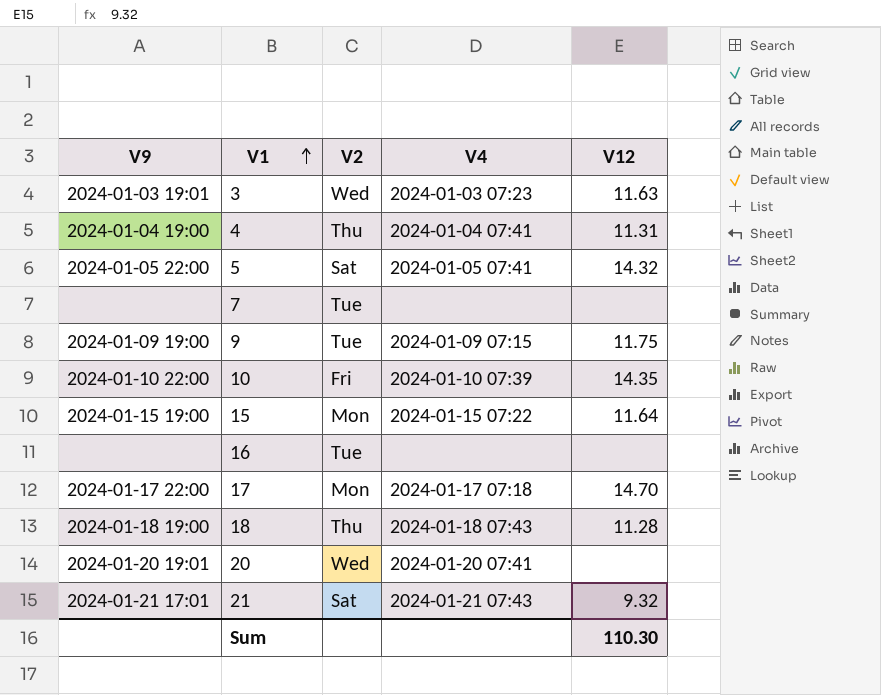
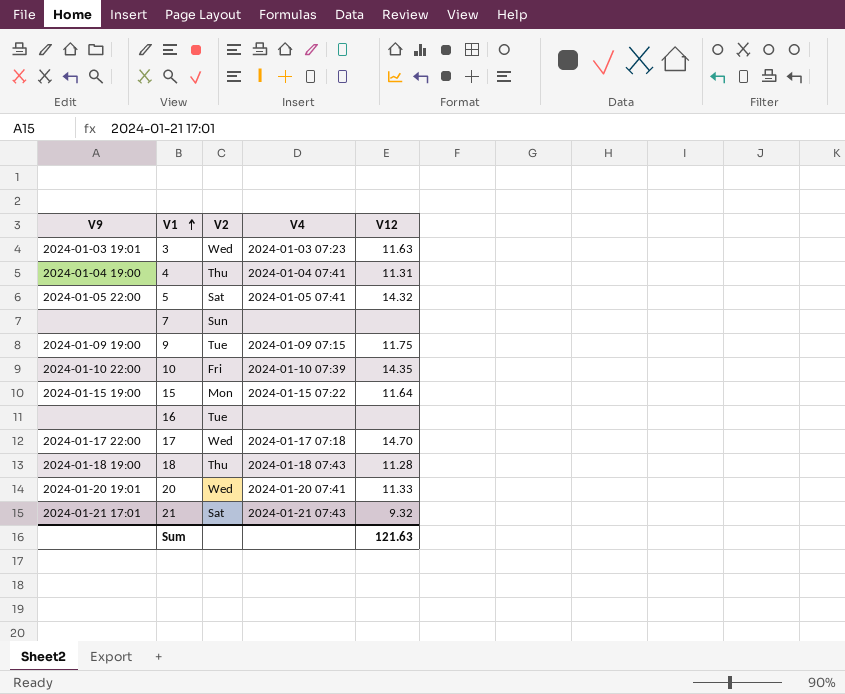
7 | V2: Tue -> Sun
17 | V2: Mon -> Wed
20 | V12: none -> 11.33
Sum | V12: 110.30 -> 121.63

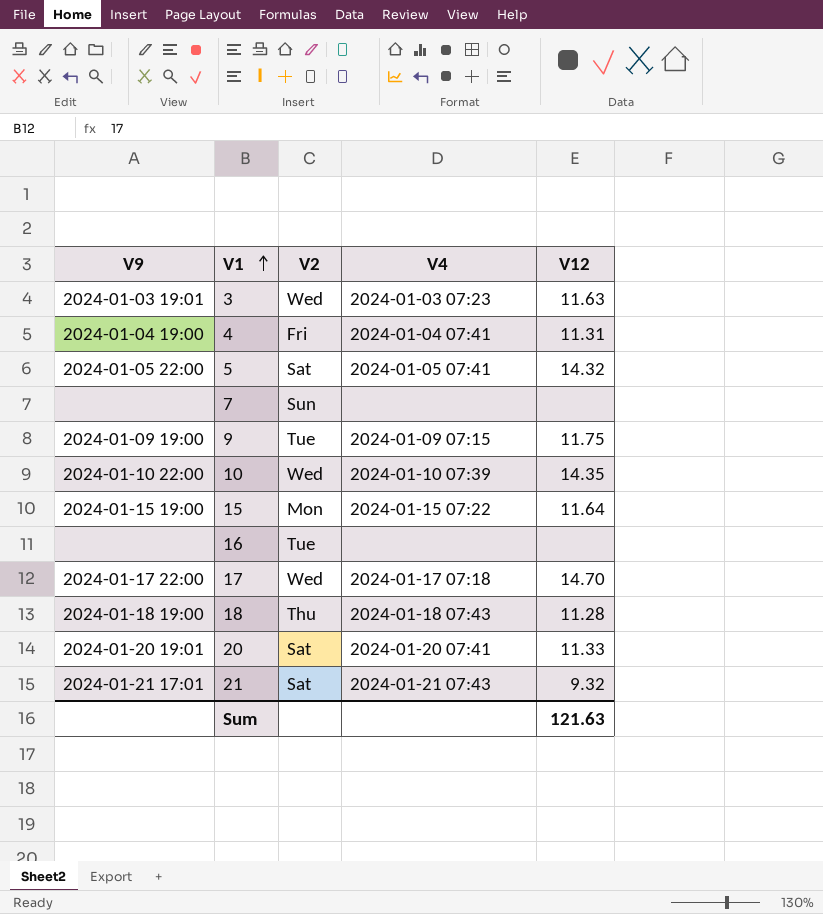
4 | V2: Thu -> Fri
10 | V2: Fri -> Wed
20 | V2: Wed -> Sat

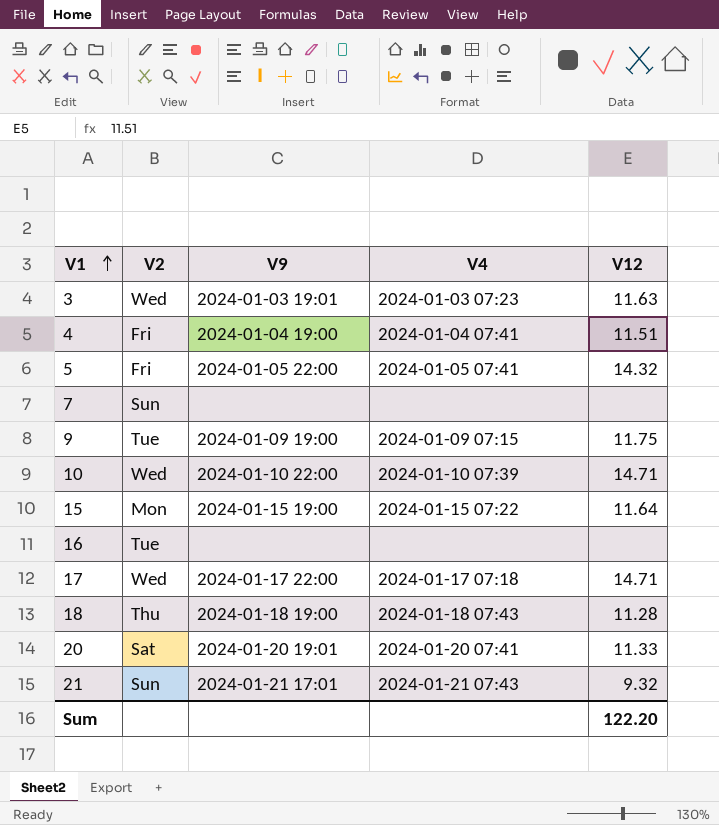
column V9 | position: 1 -> 3
4 | V12: 11.31 -> 11.51
5 | V2: Sat -> Fri
10 | V12: 14.35 -> 14.71
17 | V12: 14.70 -> 14.71
21 | V2: Sat -> Sun
Sum | V12: 121.63 -> 122.20

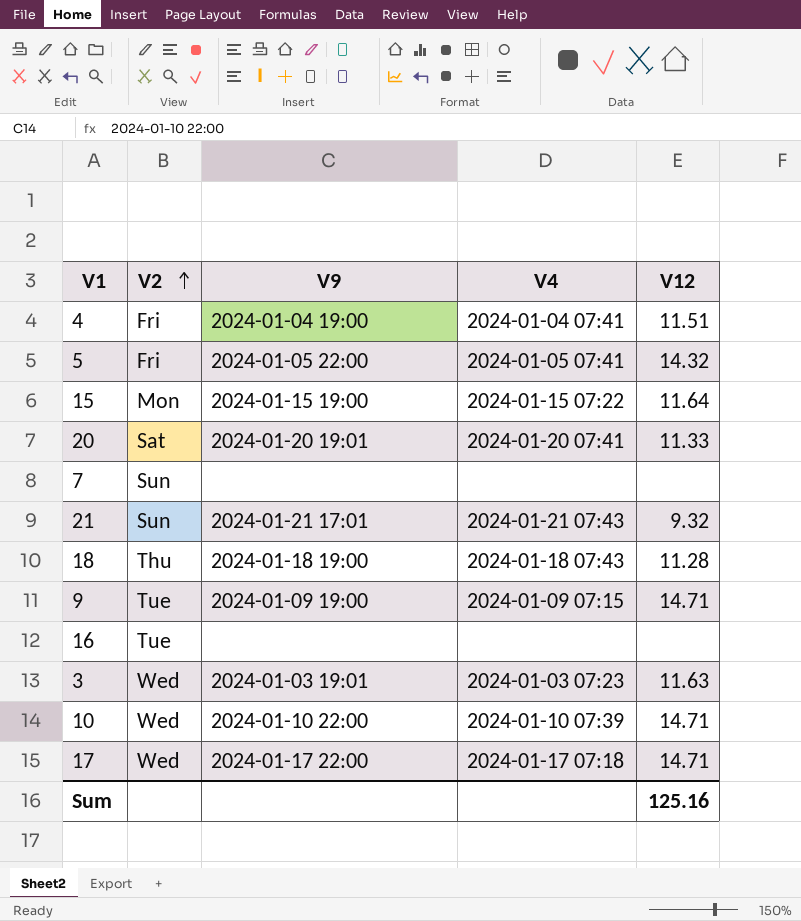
row order: V1 ascending -> V2 ascending
9 | V12: 11.75 -> 14.71
Sum | V12: 122.20 -> 125.16

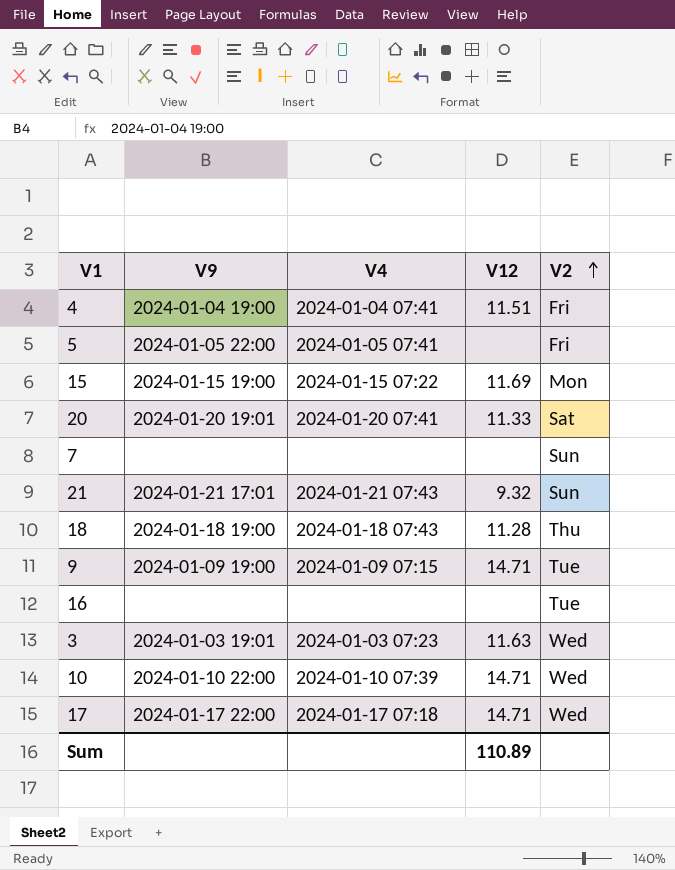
column V2 | position: 2 -> 5
5 | V12: 14.32 -> none
15 | V12: 11.64 -> 11.69
Sum | V12: 125.16 -> 110.89

